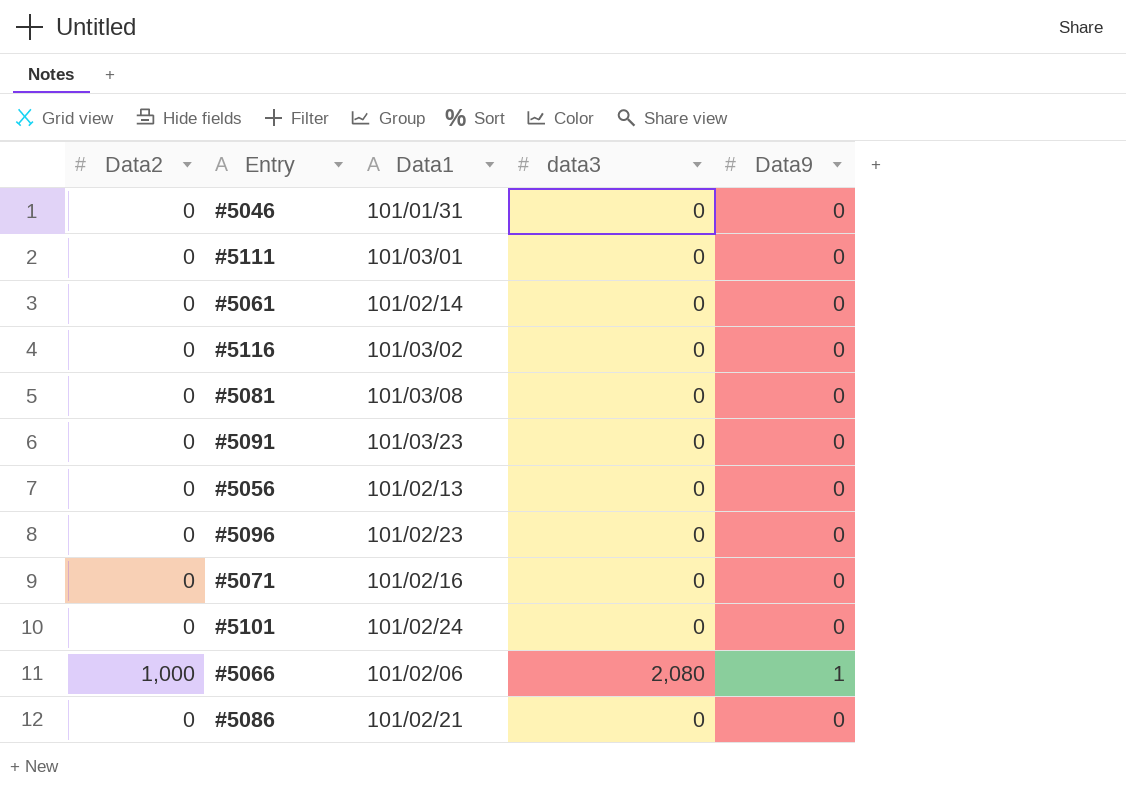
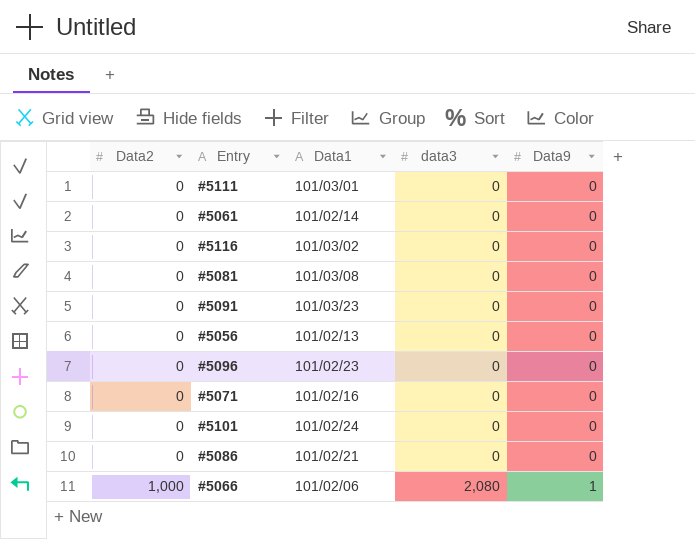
row order: none -> Data2 ascending
row #5046: 0 | 101/01/31 | 0 | 0 -> none

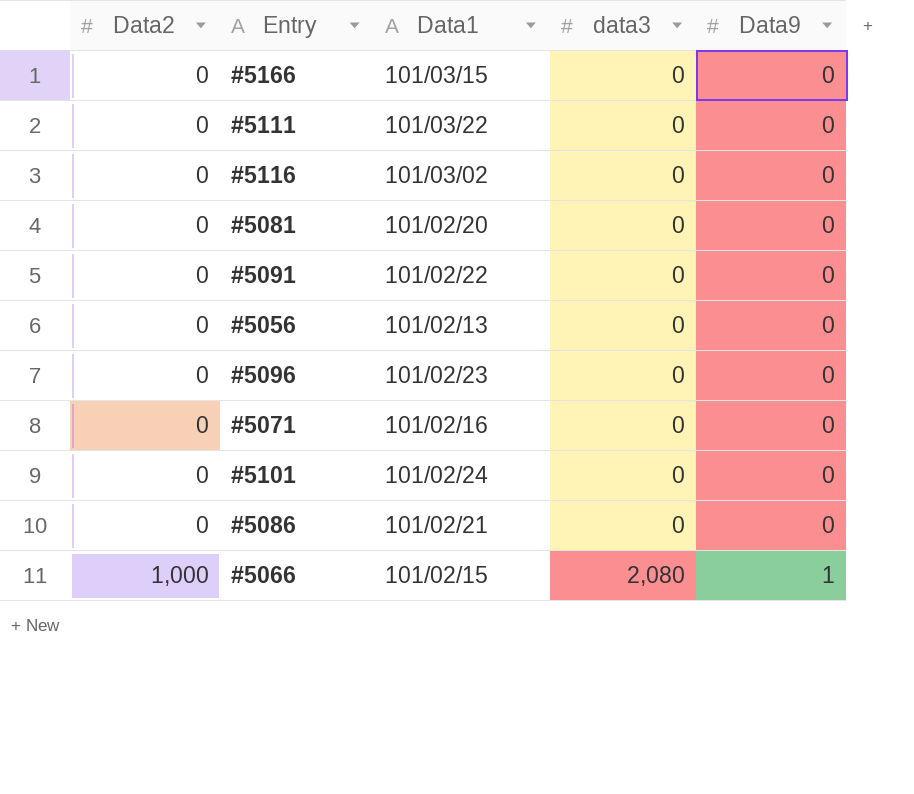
row #5061: 0 | 101/02/14 | 0 | 0 -> none
row #5166: none -> 0 | 101/03/15 | 0 | 0
#5111 | Data1: 101/03/01 -> 101/03/22
#5081 | Data1: 101/03/08 -> 101/02/20
#5091 | Data1: 101/03/23 -> 101/02/22
#5066 | Data1: 101/02/06 -> 101/02/15

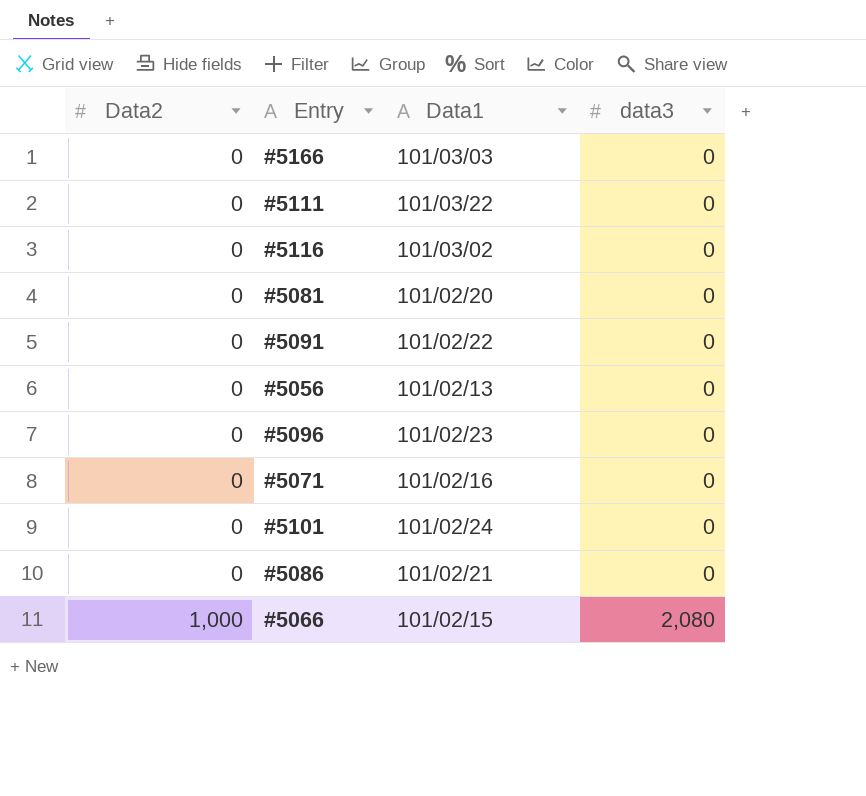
column Data9 | position: 5 -> none
#5166 | Data1: 101/03/15 -> 101/03/03

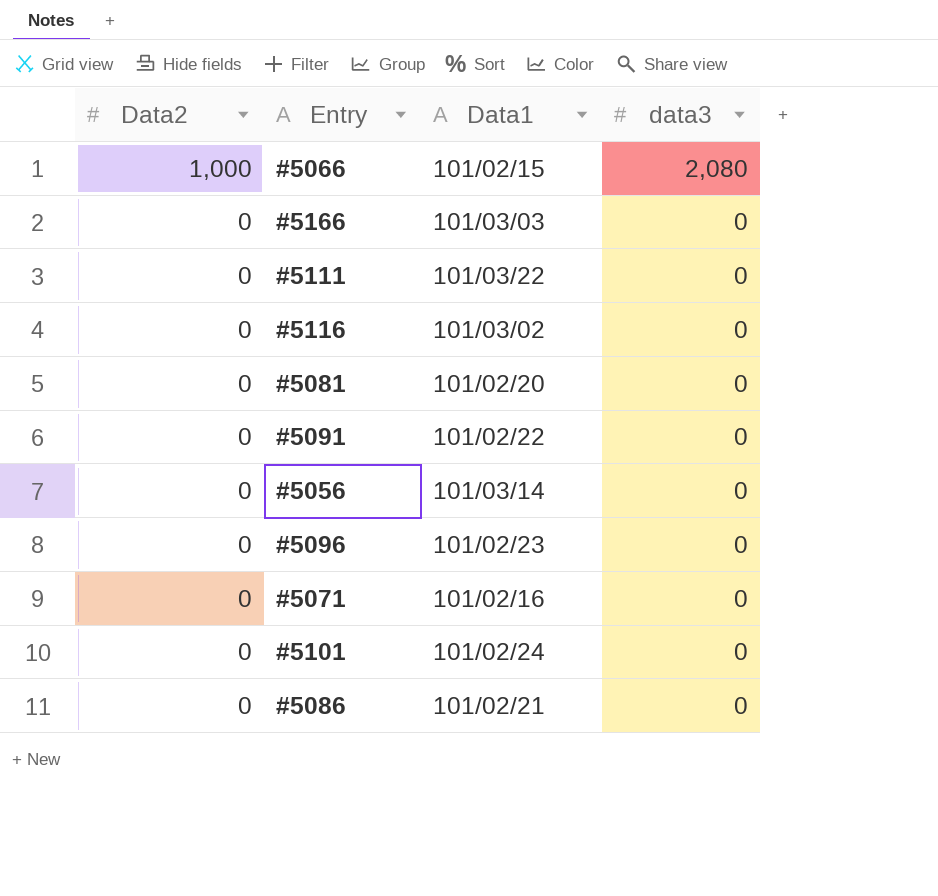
row order: Data2 ascending -> Data2 descending
#5056 | Data1: 101/02/13 -> 101/03/14

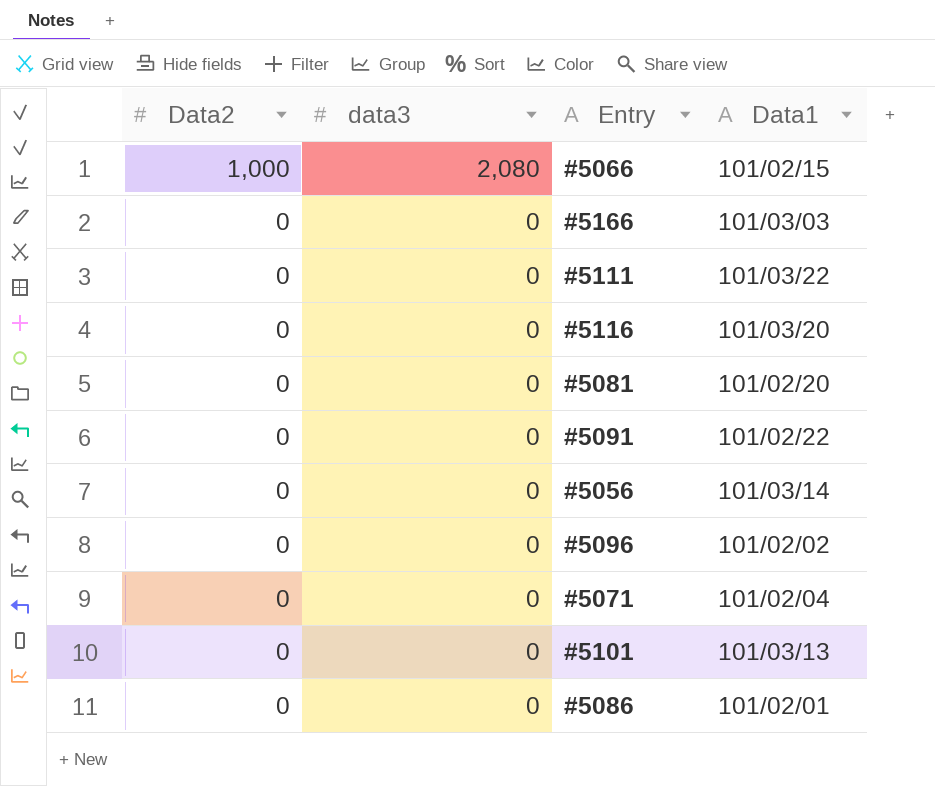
column data3 | position: 4 -> 2
#5116 | Data1: 101/03/02 -> 101/03/20
#5096 | Data1: 101/02/23 -> 101/02/02
#5071 | Data1: 101/02/16 -> 101/02/04
#5101 | Data1: 101/02/24 -> 101/03/13
#5086 | Data1: 101/02/21 -> 101/02/01

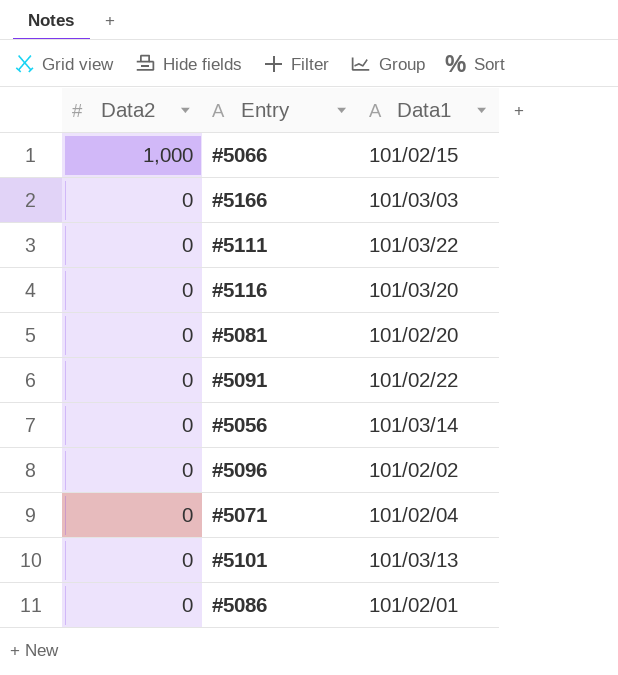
column data3 | position: 2 -> none

